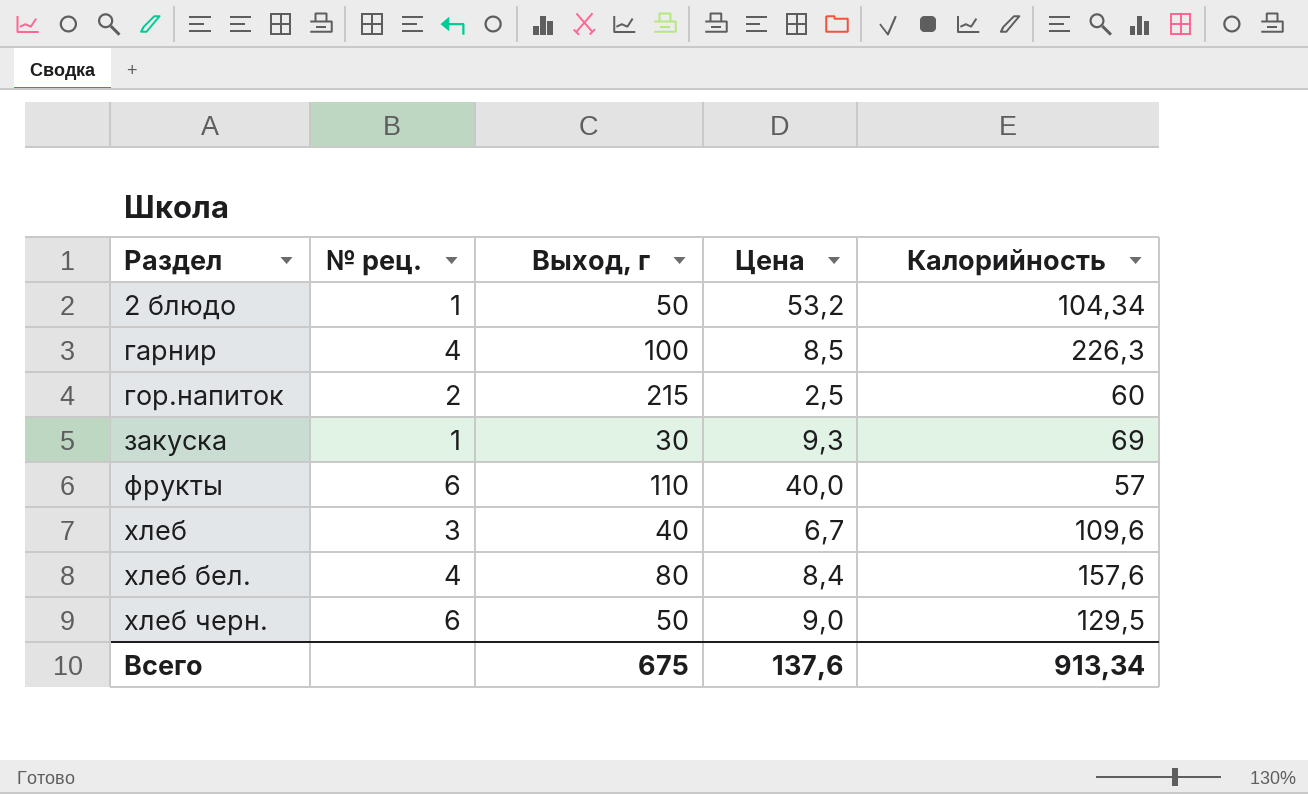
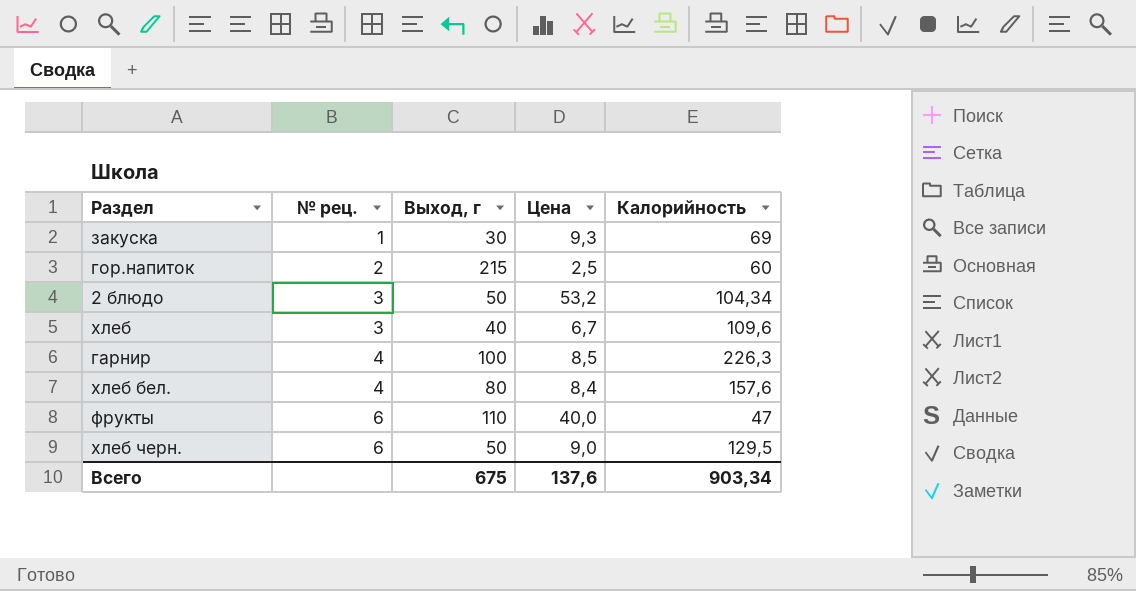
row order: Раздел ascending -> № рец. ascending
2 блюдо | № рец.: 1 -> 3
фрукты | Калорийность: 57 -> 47
Всего | Калорийность: 913,34 -> 903,34

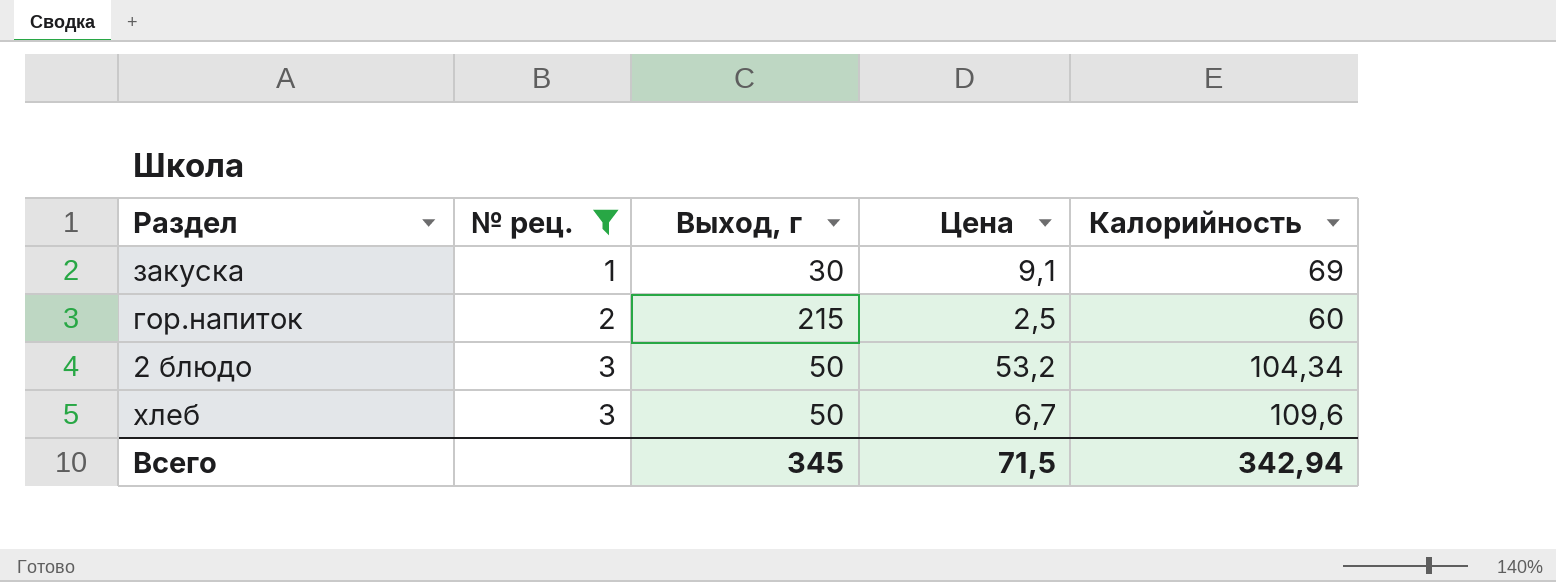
filter: none -> № рец. <= 3
закуска | Цена: 9,3 -> 9,1
хлеб | Выход, г: 40 -> 50
Всего | Выход, г: 675 -> 345
Всего | Цена: 137,6 -> 71,5
Всего | Калорийность: 903,34 -> 342,94

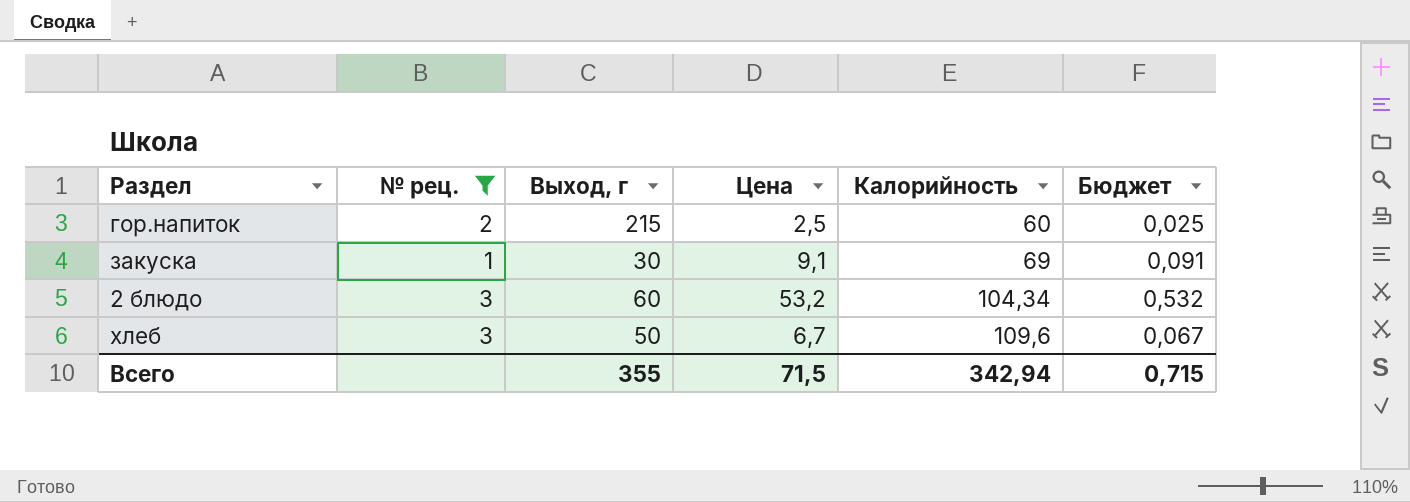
row order: № рец. ascending -> Калорийность ascending
column Бюджет | formula: none -> [Цена] * 0,01
2 блюдо | Выход, г: 50 -> 60
Всего | Выход, г: 345 -> 355

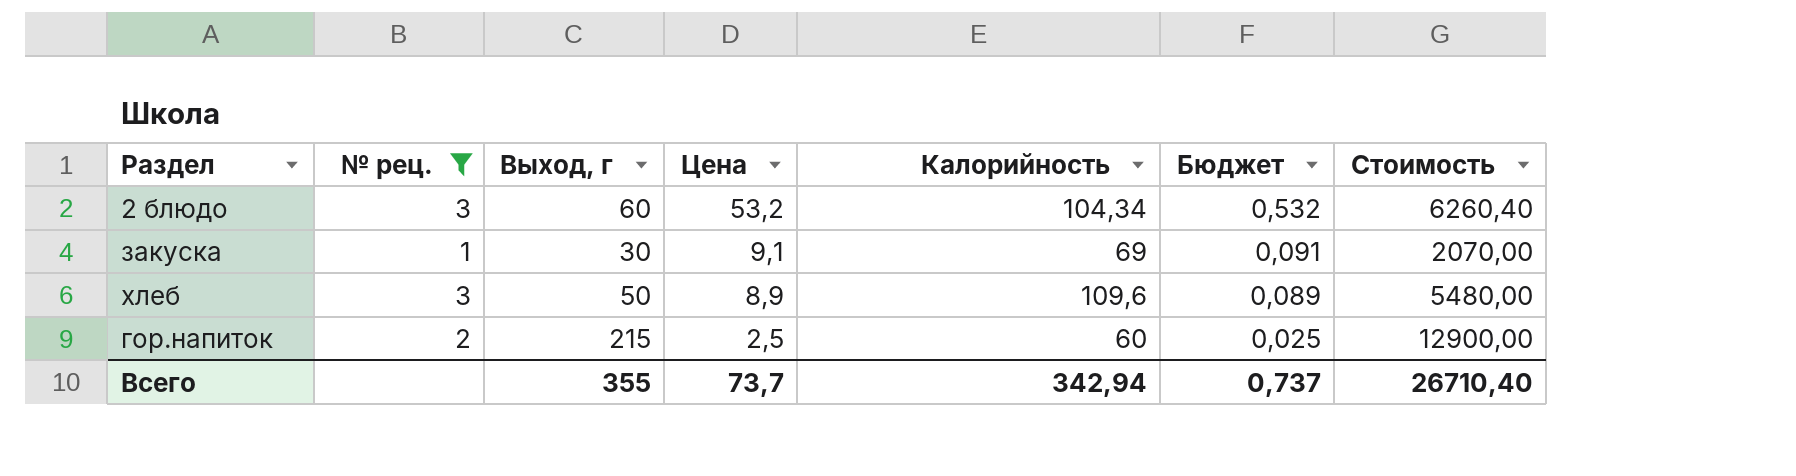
row order: Калорийность ascending -> Цена descending
column Стоимость | formula: none -> [Выход, г] * [Калорийность]
хлеб | Цена: 6,7 -> 8,9
хлеб | Бюджет: 0,067 -> 0,089
Всего | Цена: 71,5 -> 73,7
Всего | Бюджет: 0,715 -> 0,737

